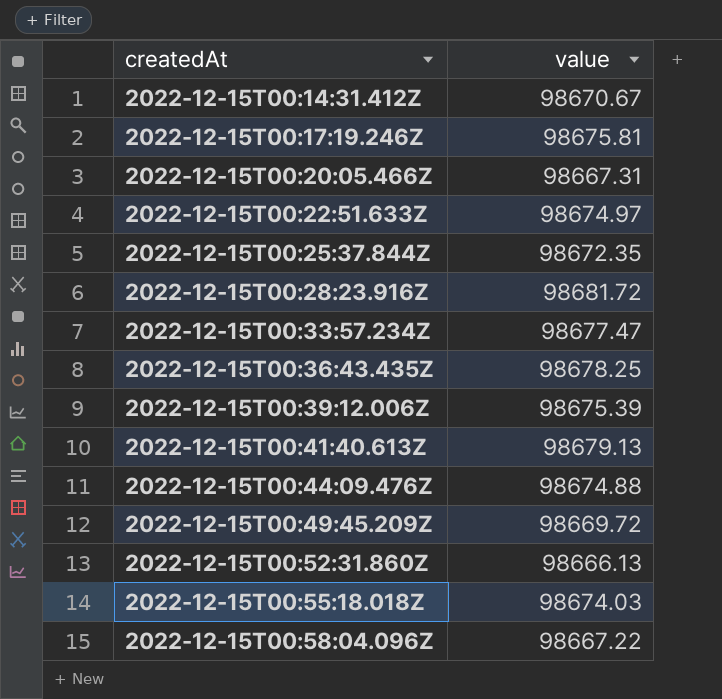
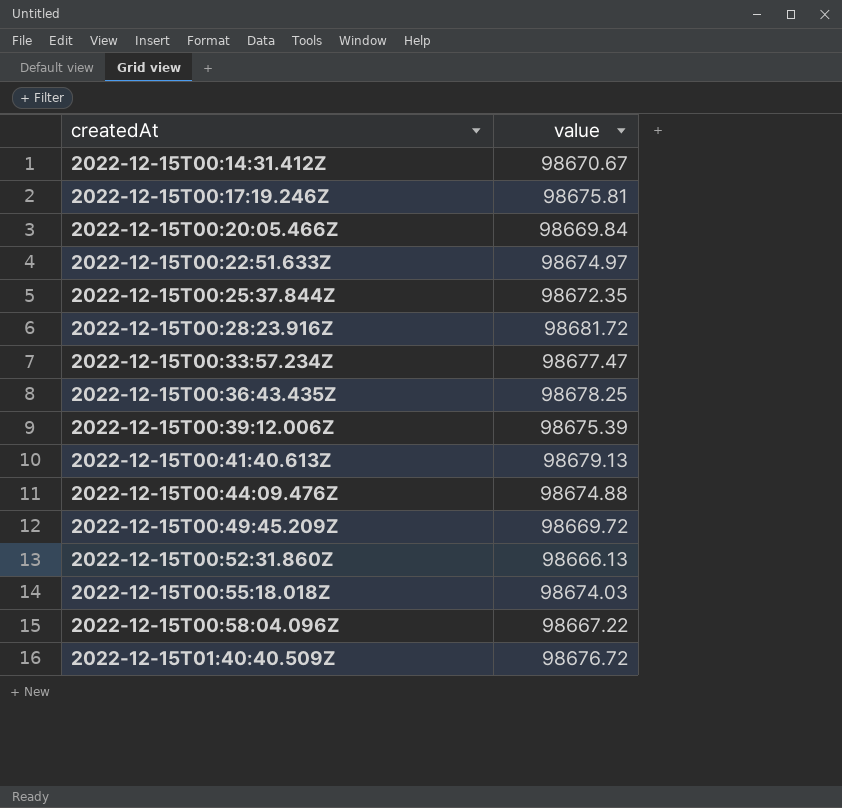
2022-12-15T00:20:05.466Z | value: 98667.31 -> 98669.84
row 2022-12-15T01:40:40.509Z: none -> 98676.72

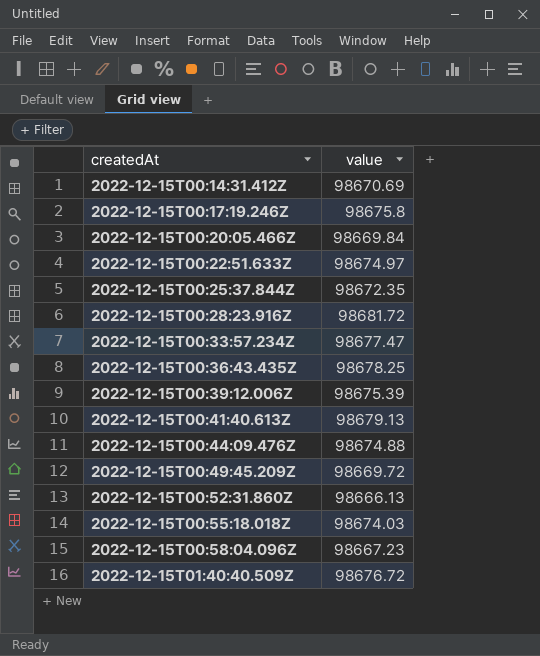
2022-12-15T00:14:31.412Z | value: 98670.67 -> 98670.69
2022-12-15T00:17:19.246Z | value: 98675.81 -> 98675.8
2022-12-15T00:58:04.096Z | value: 98667.22 -> 98667.23

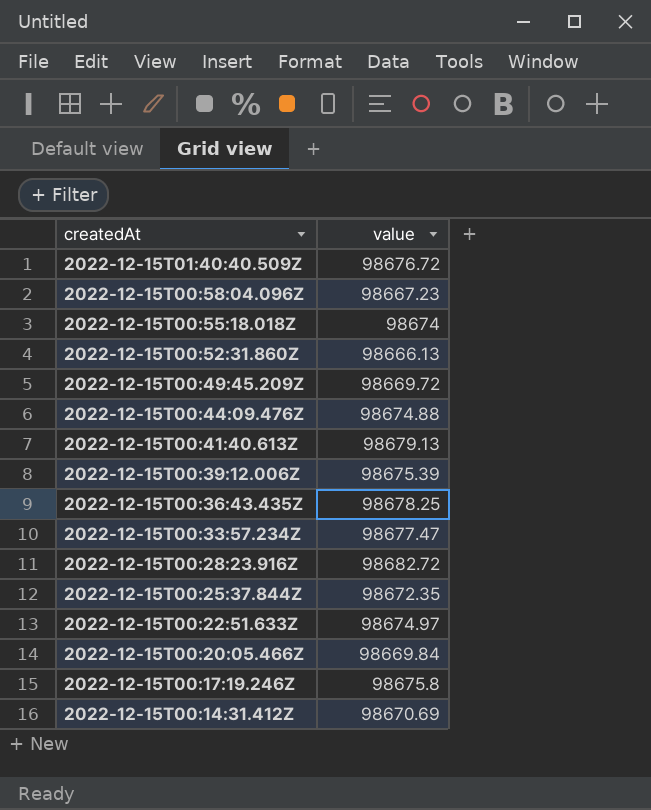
row order: createdAt ascending -> createdAt descending
2022-12-15T00:55:18.018Z | value: 98674.03 -> 98674
2022-12-15T00:28:23.916Z | value: 98681.72 -> 98682.72

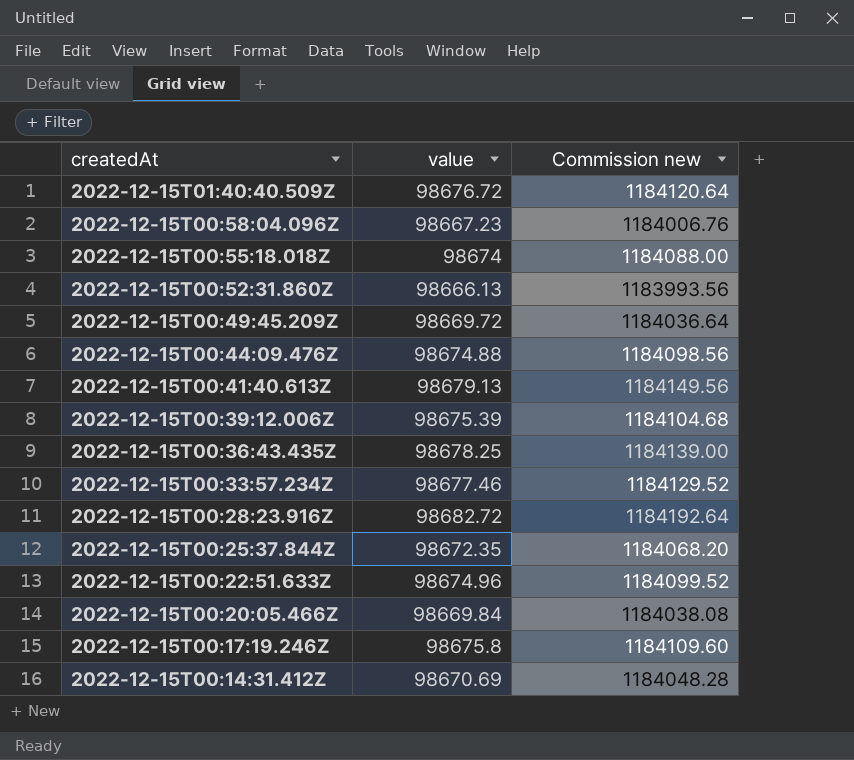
column Commission new | formula: none -> [value] * 12
2022-12-15T00:33:57.234Z | value: 98677.47 -> 98677.46
2022-12-15T00:22:51.633Z | value: 98674.97 -> 98674.96

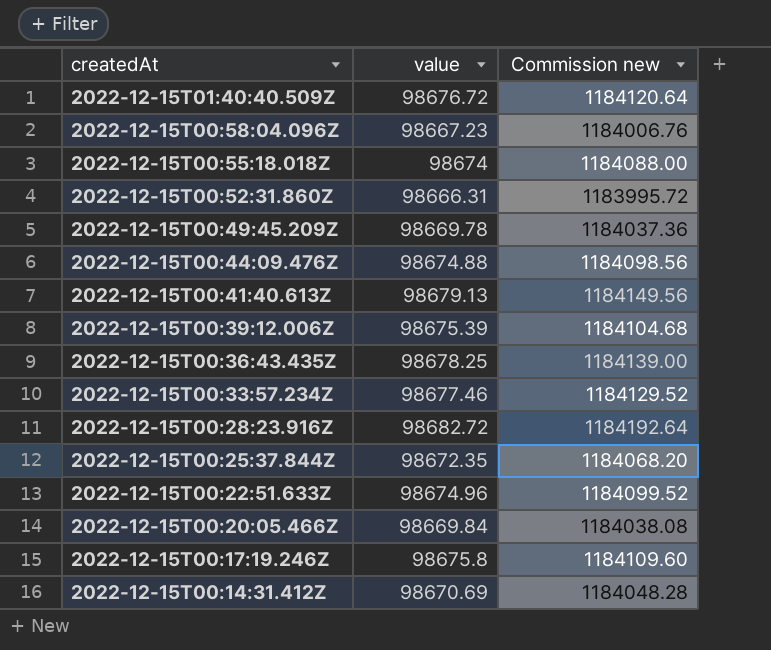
2022-12-15T00:52:31.860Z | value: 98666.13 -> 98666.31
2022-12-15T00:52:31.860Z | Commission new: 1183993.56 -> 1183995.72
2022-12-15T00:49:45.209Z | value: 98669.72 -> 98669.78
2022-12-15T00:49:45.209Z | Commission new: 1184036.64 -> 1184037.36

